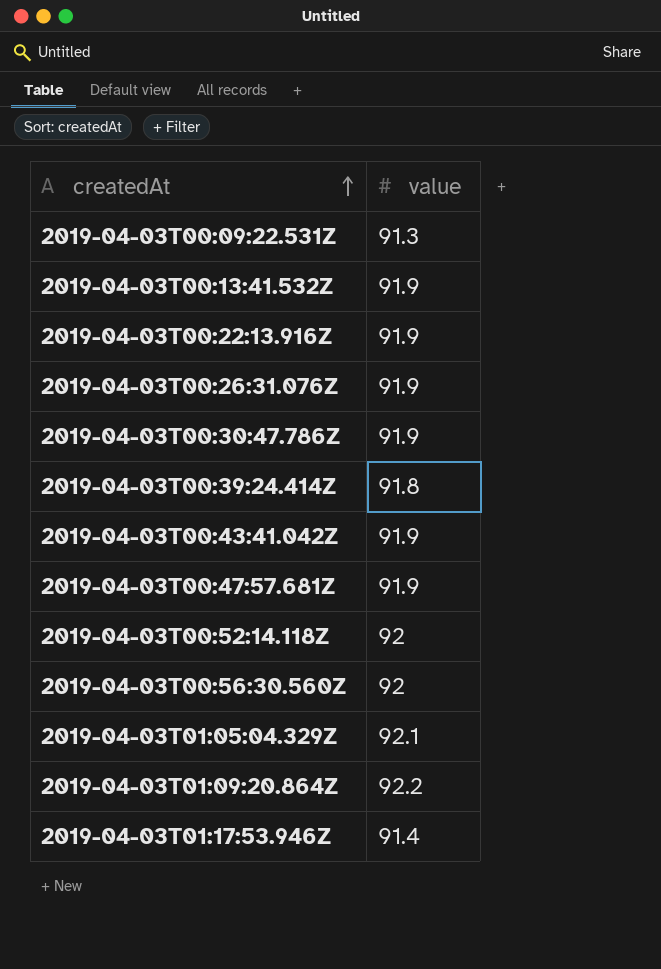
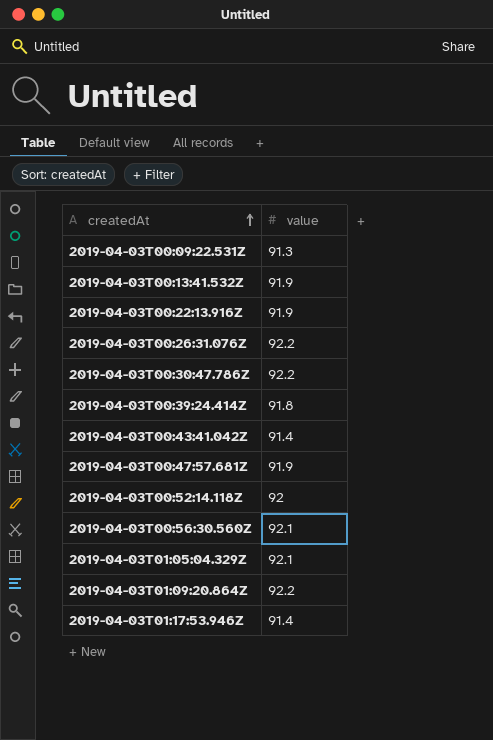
2019-04-03T00:26:31.076Z | value: 91.9 -> 92.2
2019-04-03T00:30:47.786Z | value: 91.9 -> 92.2
2019-04-03T00:43:41.042Z | value: 91.9 -> 91.4
2019-04-03T00:56:30.560Z | value: 92 -> 92.1

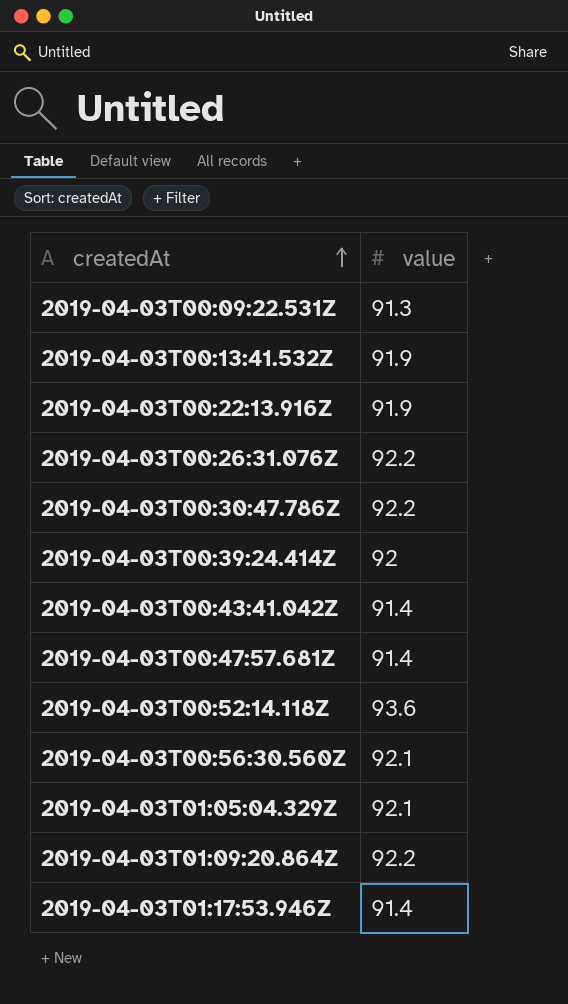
2019-04-03T00:39:24.414Z | value: 91.8 -> 92
2019-04-03T00:47:57.681Z | value: 91.9 -> 91.4
2019-04-03T00:52:14.118Z | value: 92 -> 93.6

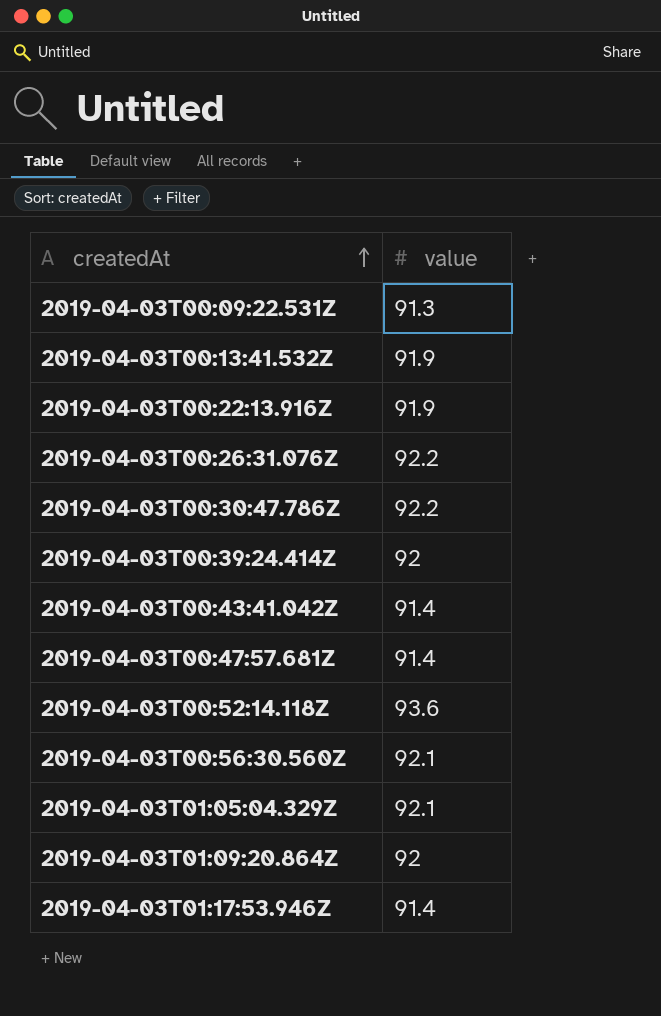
2019-04-03T01:09:20.864Z | value: 92.2 -> 92

